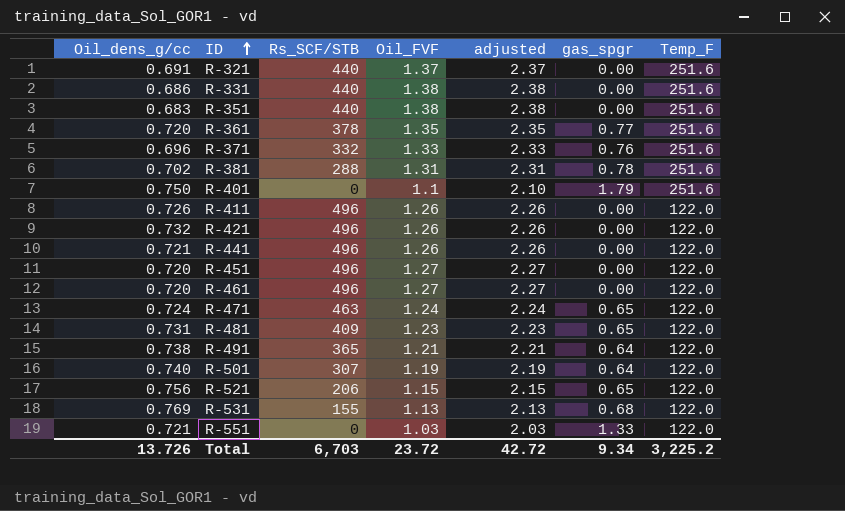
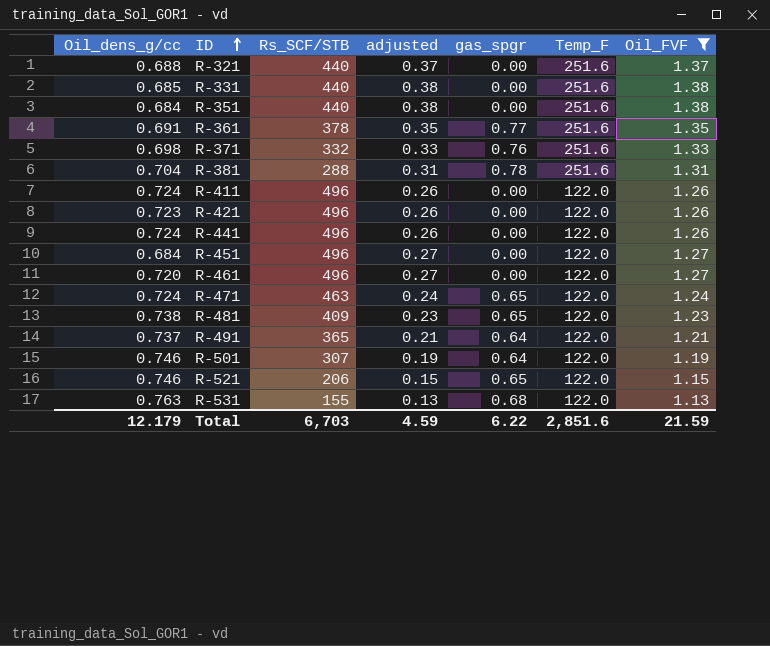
filter: none -> Oil_FVF >= 1.13
column adjusted | formula: [Oil_FVF] + 1 -> [Oil_FVF] - 1
column Oil_FVF | position: 4 -> 7
R-321 | Oil_dens_g/cc: 0.691 -> 0.688
R-331 | Oil_dens_g/cc: 0.686 -> 0.685
R-351 | Oil_dens_g/cc: 0.683 -> 0.684
R-361 | Oil_dens_g/cc: 0.720 -> 0.691
R-371 | Oil_dens_g/cc: 0.696 -> 0.698
R-381 | Oil_dens_g/cc: 0.702 -> 0.704
R-411 | Oil_dens_g/cc: 0.726 -> 0.724
R-421 | Oil_dens_g/cc: 0.732 -> 0.723
R-441 | Oil_dens_g/cc: 0.721 -> 0.724
R-451 | Oil_dens_g/cc: 0.720 -> 0.684
R-481 | Oil_dens_g/cc: 0.731 -> 0.738
R-491 | Oil_dens_g/cc: 0.738 -> 0.737
R-501 | Oil_dens_g/cc: 0.740 -> 0.746
R-521 | Oil_dens_g/cc: 0.756 -> 0.746
R-531 | Oil_dens_g/cc: 0.769 -> 0.763
Total | Oil_dens_g/cc: 13.726 -> 12.179
Total | adjusted: 42.72 -> 4.59
Total | gas_spgr: 9.34 -> 6.22
Total | Temp_F: 3,225.2 -> 2,851.6
Total | Oil_FVF: 23.72 -> 21.59

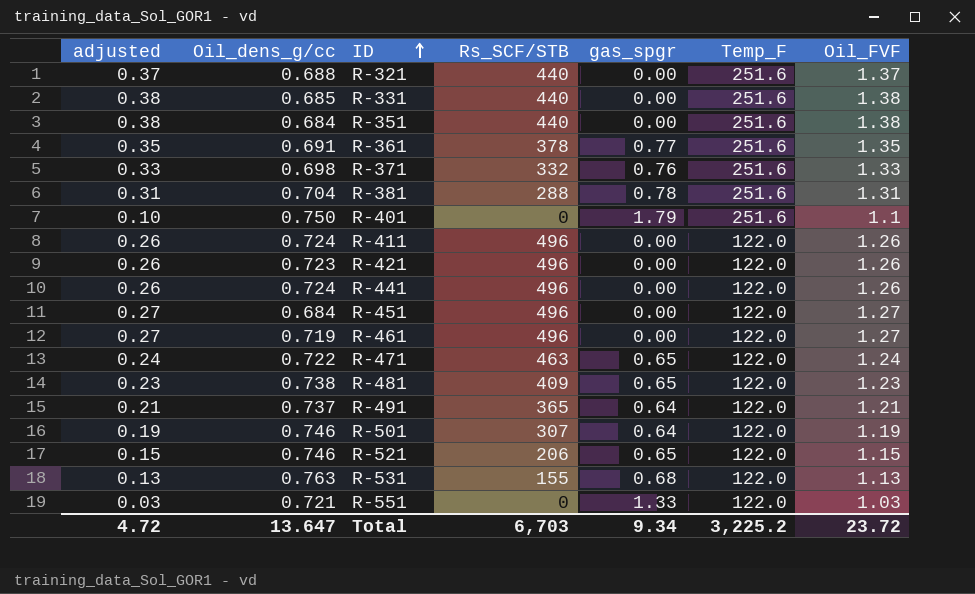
filter: Oil_FVF >= 1.13 -> none
column adjusted | position: 4 -> 1
R-461 | Oil_dens_g/cc: 0.720 -> 0.719
R-471 | Oil_dens_g/cc: 0.724 -> 0.722
Total | adjusted: 4.59 -> 4.72
Total | Oil_dens_g/cc: 12.179 -> 13.647
Total | gas_spgr: 6.22 -> 9.34
Total | Temp_F: 2,851.6 -> 3,225.2
Total | Oil_FVF: 21.59 -> 23.72

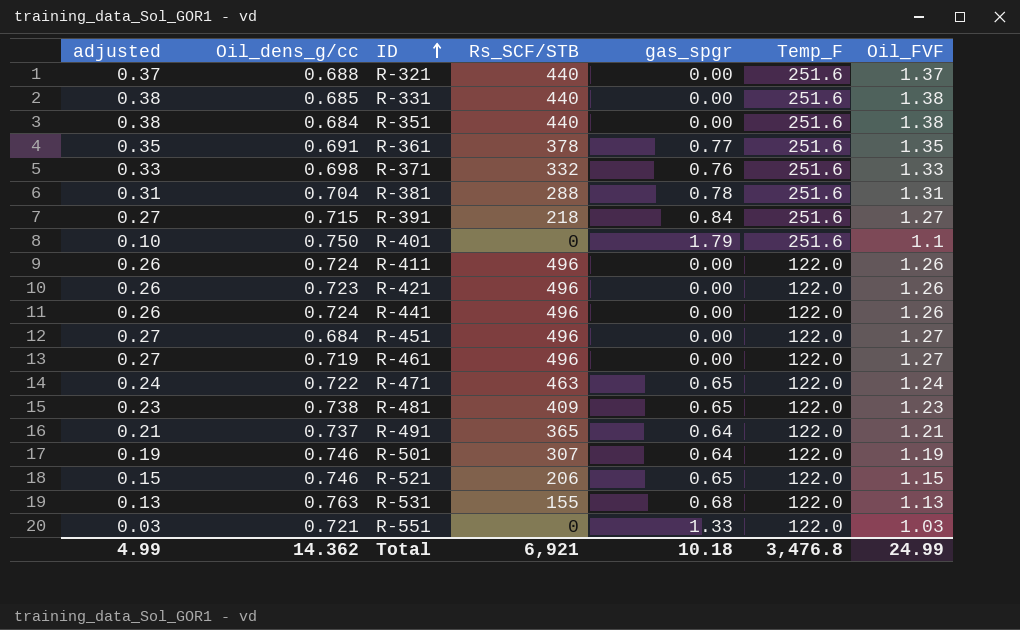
row R-391: none -> 0.27 | 0.715 | 218 | 0.84 | 251.6 | 1.27
Total | adjusted: 4.72 -> 4.99
Total | Oil_dens_g/cc: 13.647 -> 14.362
Total | Rs_SCF/STB: 6,703 -> 6,921
Total | gas_spgr: 9.34 -> 10.18
Total | Temp_F: 3,225.2 -> 3,476.8
Total | Oil_FVF: 23.72 -> 24.99

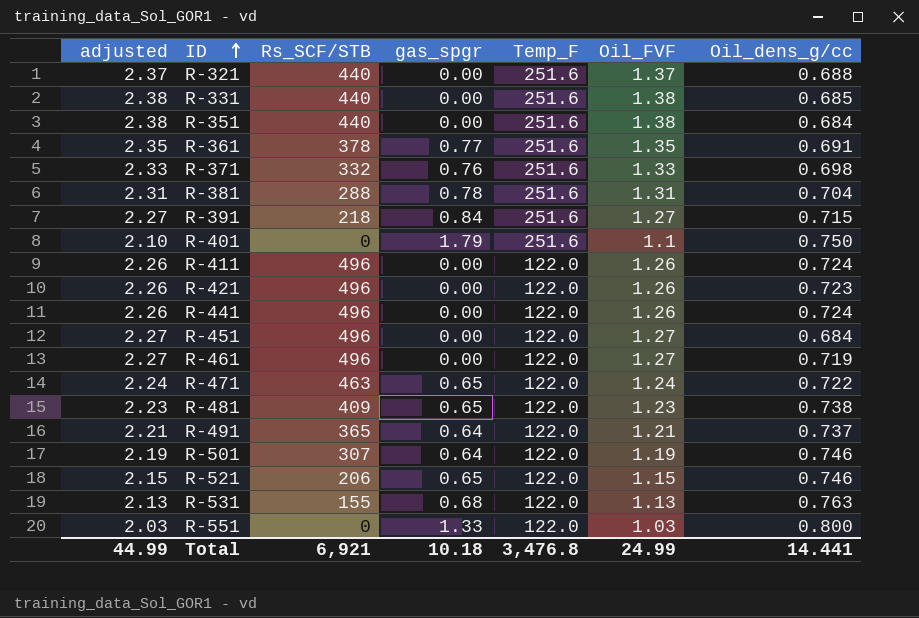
column adjusted | formula: [Oil_FVF] - 1 -> [Oil_FVF] + 1
column Oil_dens_g/cc | position: 2 -> 7
R-551 | Oil_dens_g/cc: 0.721 -> 0.800
Total | adjusted: 4.99 -> 44.99
Total | Oil_dens_g/cc: 14.362 -> 14.441

